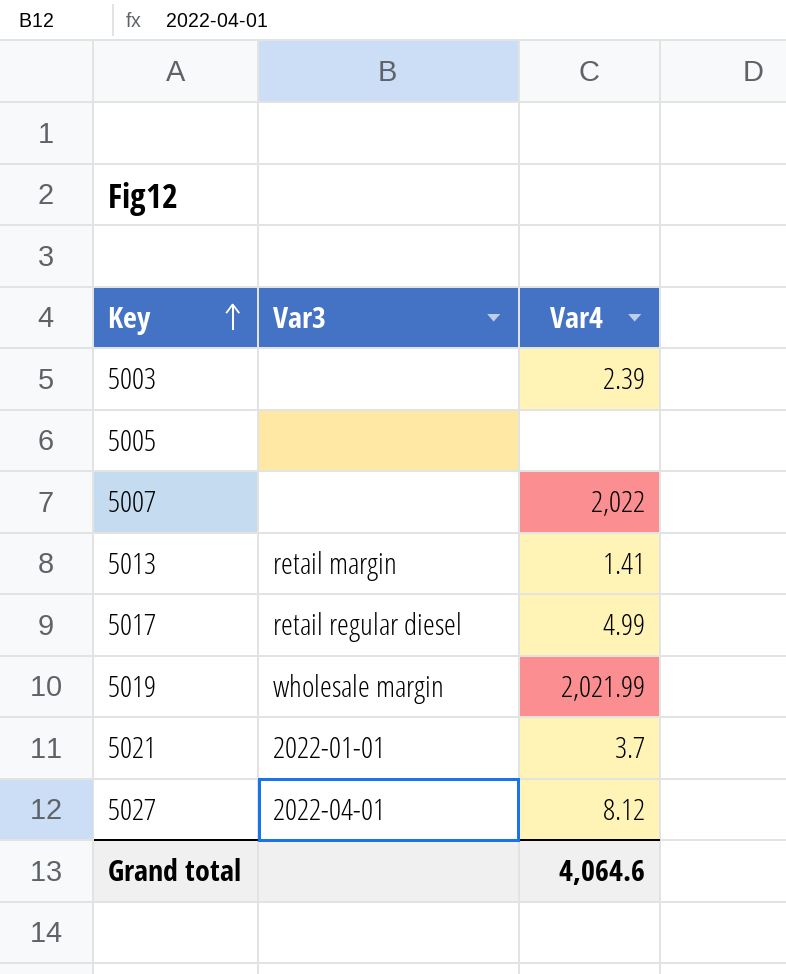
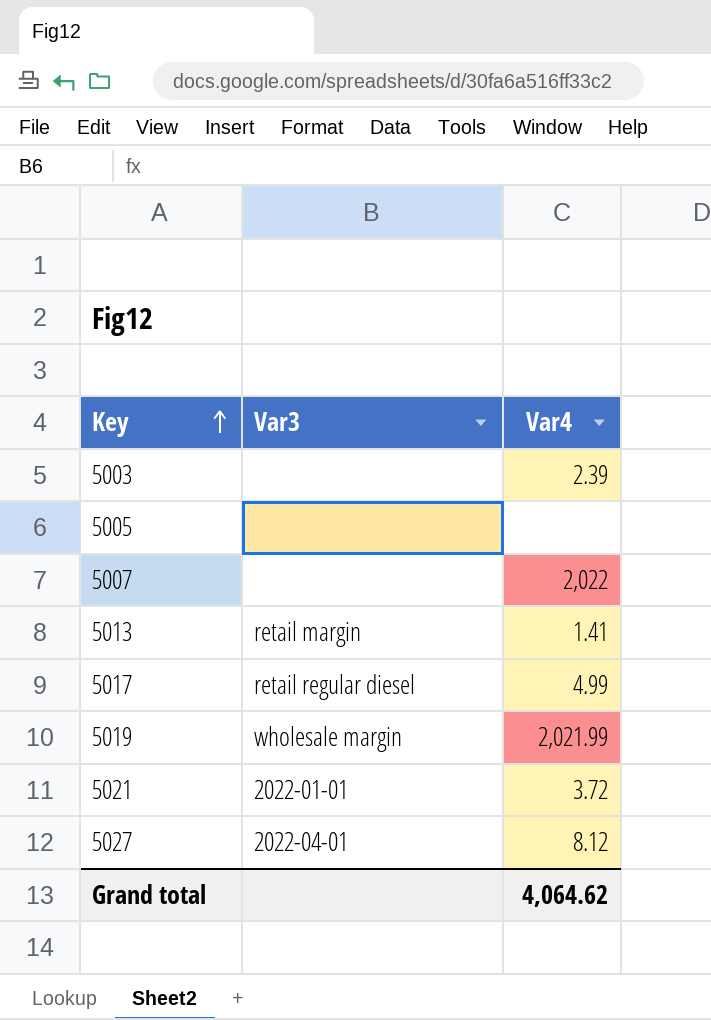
5021 | Var4: 3.7 -> 3.72
Grand total | Var4: 4,064.6 -> 4,064.62

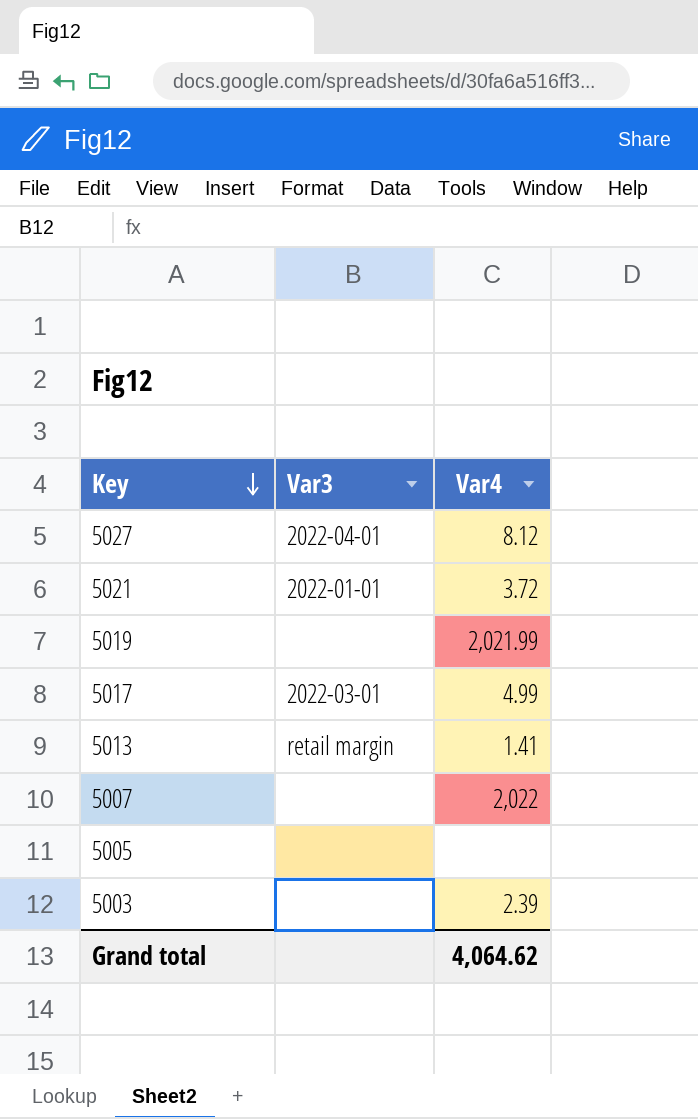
row order: Key ascending -> Key descending
5019 | Var3: wholesale margin -> none
5017 | Var3: retail regular diesel -> 2022-03-01

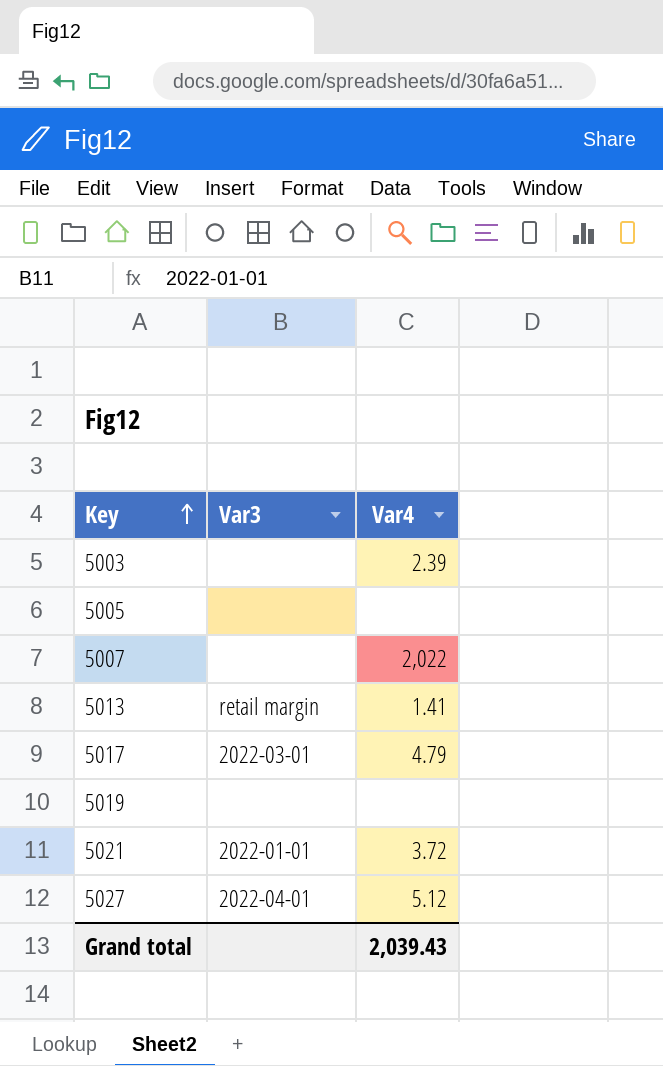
row order: Key descending -> Key ascending
5017 | Var4: 4.99 -> 4.79
5019 | Var4: 2,021.99 -> none
5027 | Var4: 8.12 -> 5.12
Grand total | Var4: 4,064.62 -> 2,039.43

